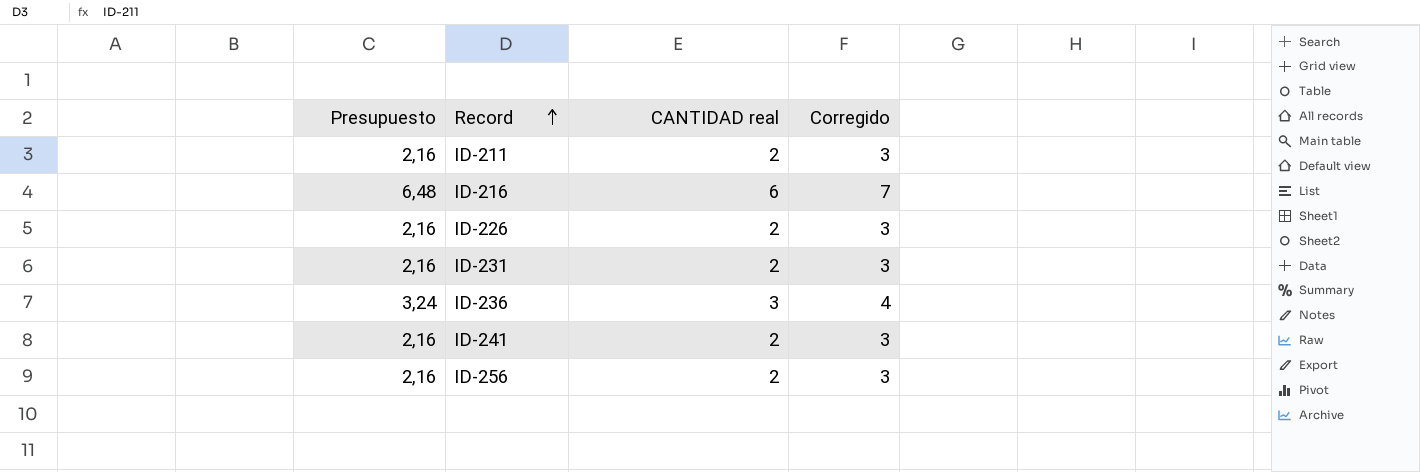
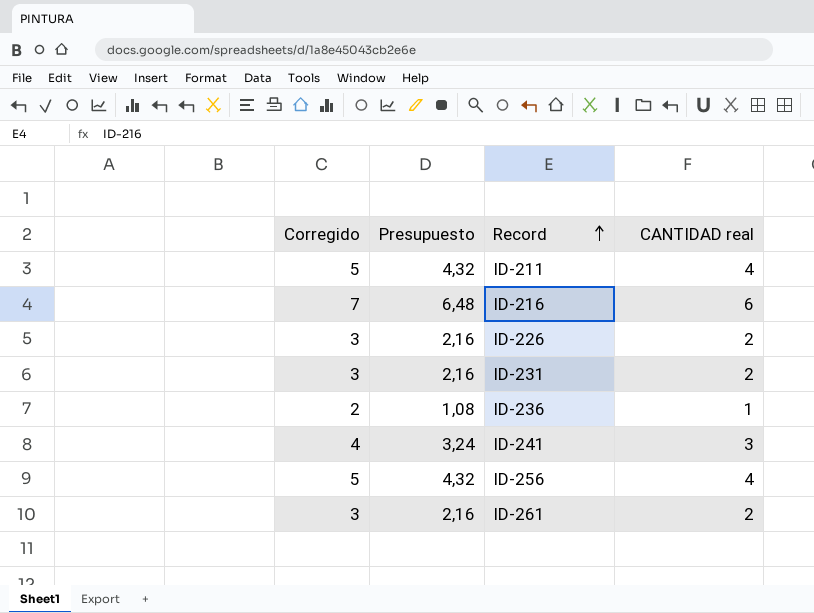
column Corregido | position: 4 -> 1
ID-211 | Corregido: 3 -> 5
ID-211 | Presupuesto: 2,16 -> 4,32
ID-211 | CANTIDAD real: 2 -> 4
ID-236 | Corregido: 4 -> 2
ID-236 | Presupuesto: 3,24 -> 1,08
ID-236 | CANTIDAD real: 3 -> 1
ID-241 | Corregido: 3 -> 4
ID-241 | Presupuesto: 2,16 -> 3,24
ID-241 | CANTIDAD real: 2 -> 3
ID-256 | Corregido: 3 -> 5
ID-256 | Presupuesto: 2,16 -> 4,32
ID-256 | CANTIDAD real: 2 -> 4
row ID-261: none -> 3 | 2,16 | 2

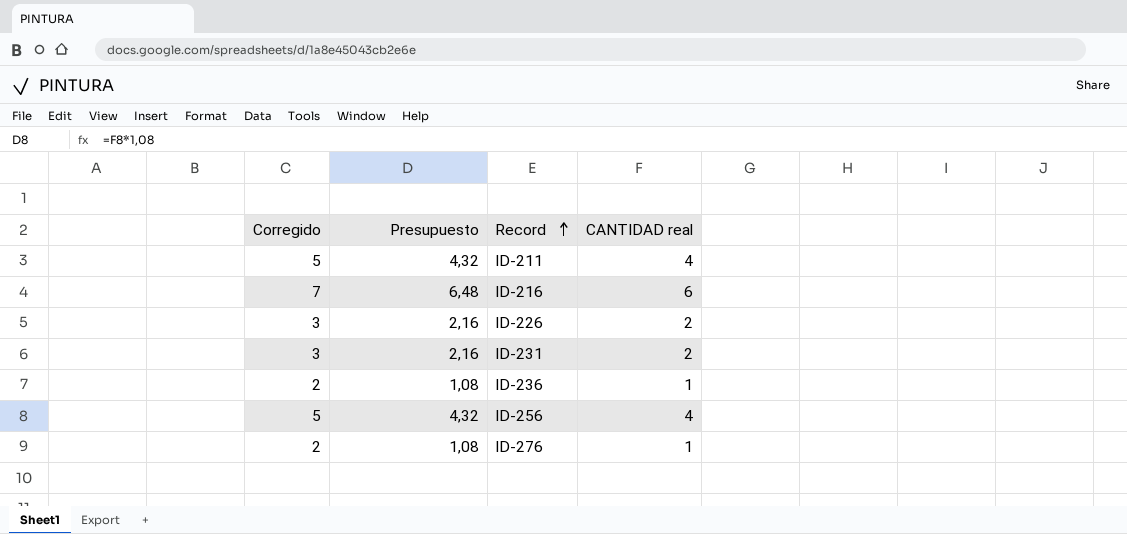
row ID-241: 4 | 3,24 | 3 -> none
row ID-261: 3 | 2,16 | 2 -> none
row ID-276: none -> 2 | 1,08 | 1

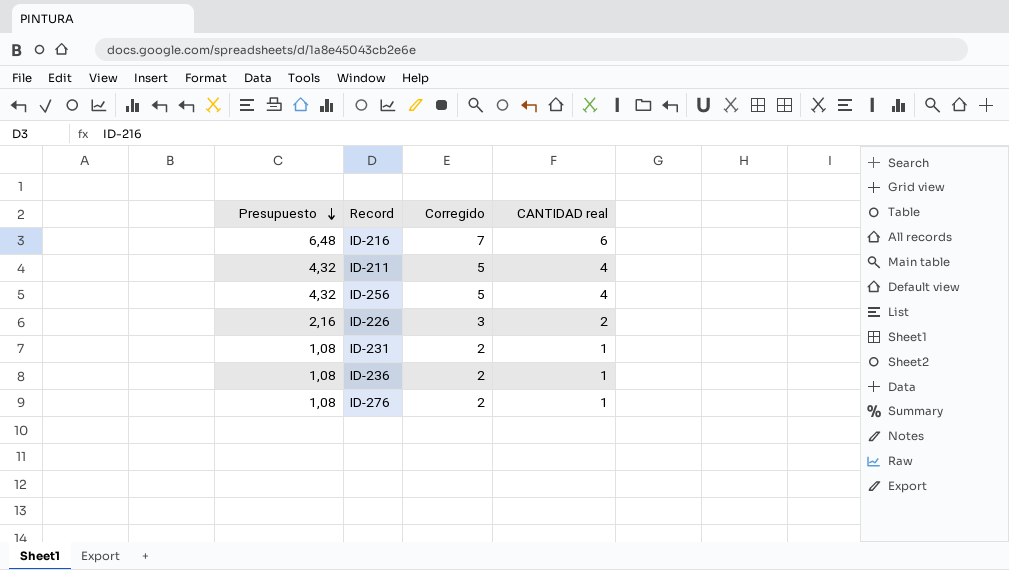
row order: Record ascending -> Presupuesto descending
column Corregido | position: 1 -> 3
ID-231 | Presupuesto: 2,16 -> 1,08
ID-231 | Corregido: 3 -> 2
ID-231 | CANTIDAD real: 2 -> 1

